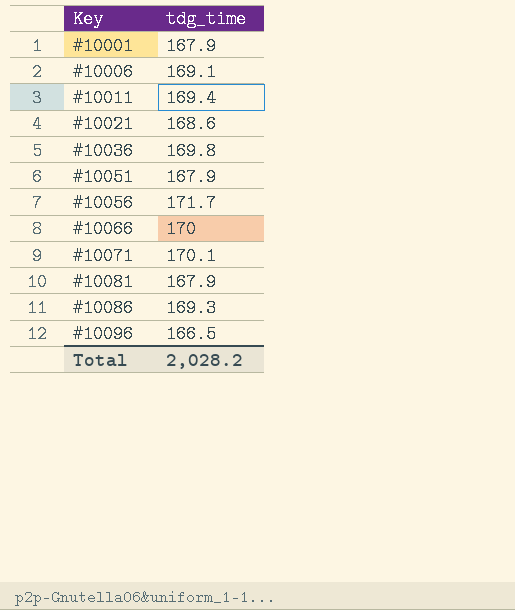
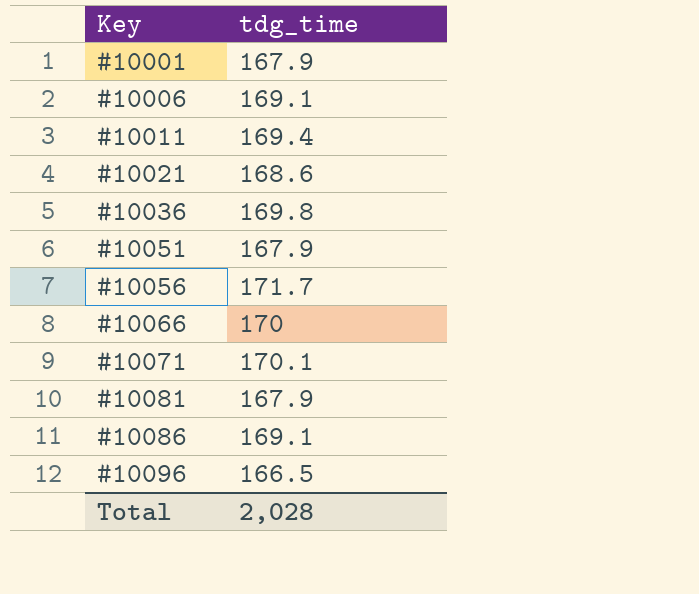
#10086 | tdg_time: 169.3 -> 169.1
Total | tdg_time: 2,028.2 -> 2,028

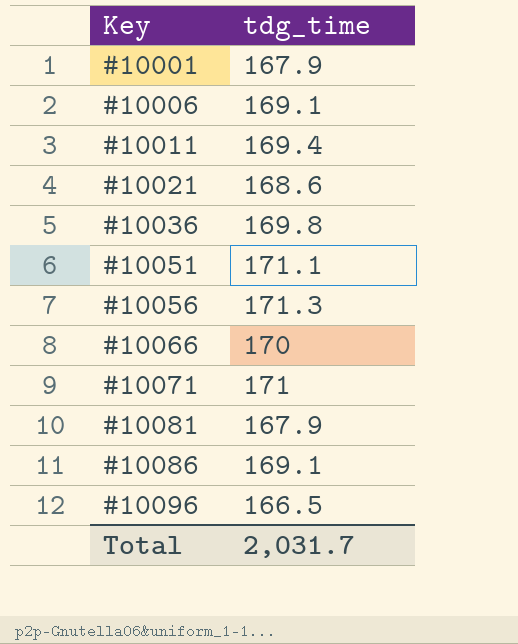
#10051 | tdg_time: 167.9 -> 171.1
#10056 | tdg_time: 171.7 -> 171.3
#10071 | tdg_time: 170.1 -> 171
Total | tdg_time: 2,028 -> 2,031.7

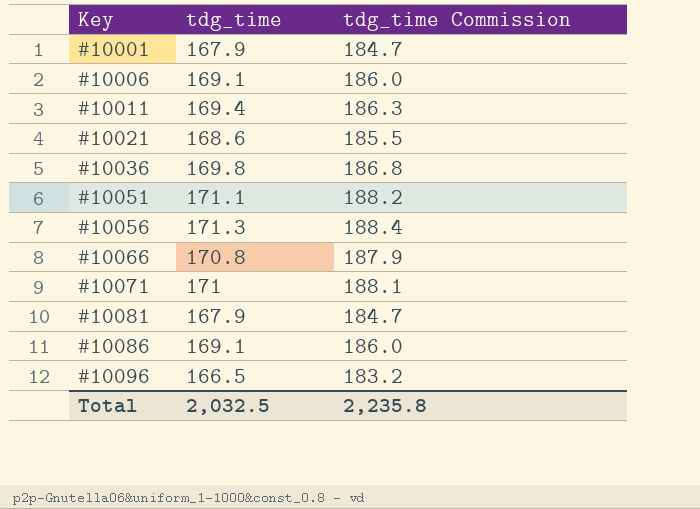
column tdg_time Commission | formula: none -> [tdg_time] * 1.1
#10066 | tdg_time: 170 -> 170.8
Total | tdg_time: 2,031.7 -> 2,032.5

